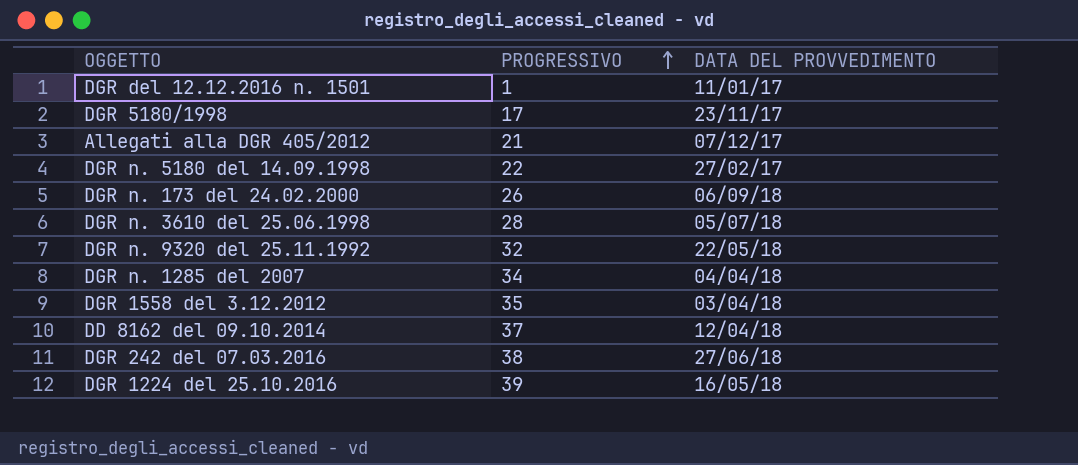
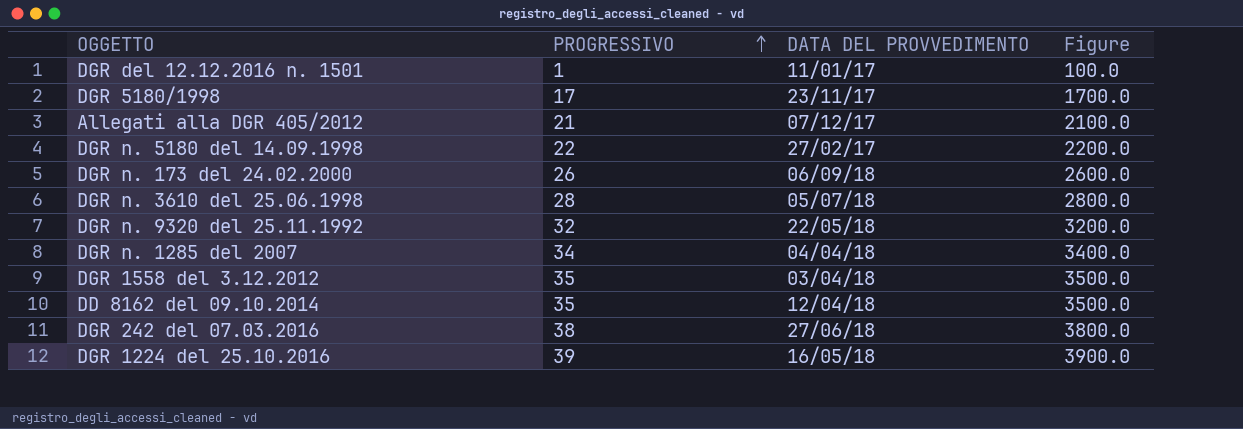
column Figure | formula: none -> [PROGRESSIVO] * 100
DD 8162 del 09.10.2014 | PROGRESSIVO: 37 -> 35

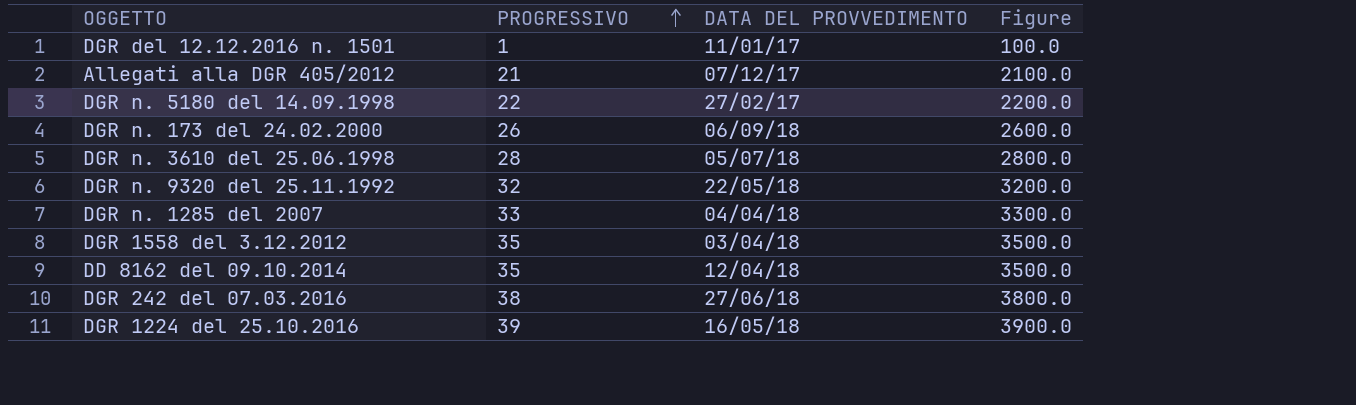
row DGR 5180/1998: 17 | 23/11/17 | 1700.0 -> none
DGR n. 1285 del 2007 | PROGRESSIVO: 34 -> 33
DGR n. 1285 del 2007 | Figure: 3400.0 -> 3300.0

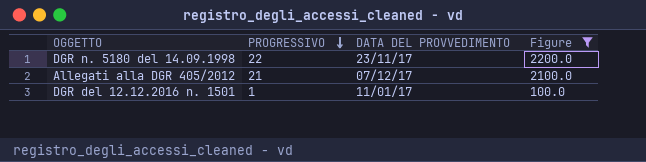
filter: none -> Figure <= 2200.0
row order: PROGRESSIVO ascending -> PROGRESSIVO descending
DGR n. 5180 del 14.09.1998 | DATA DEL PROVVEDIMENTO: 27/02/17 -> 23/11/17

